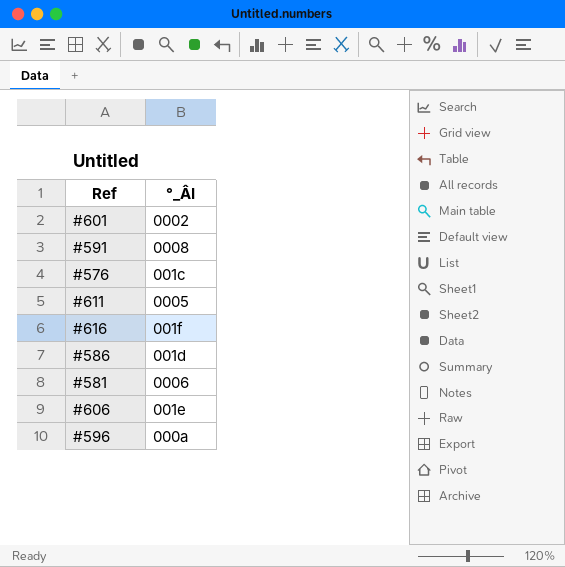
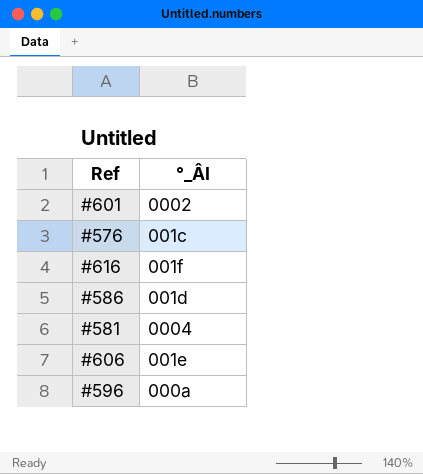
row #591: 0008 -> none
row #611: 0005 -> none
#581 | °_ÂI: 0006 -> 0004

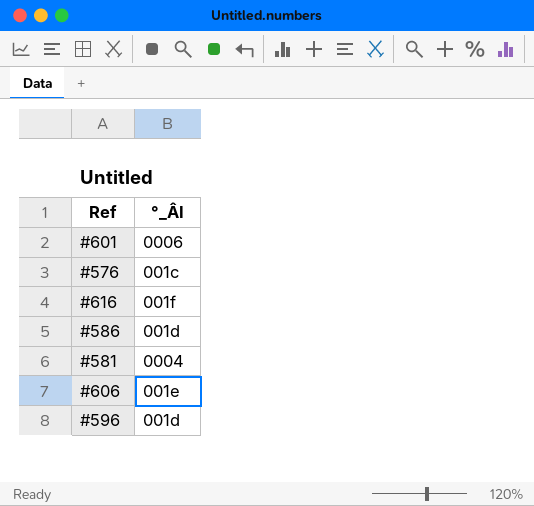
#601 | °_ÂI: 0002 -> 0006
#596 | °_ÂI: 000a -> 001d

